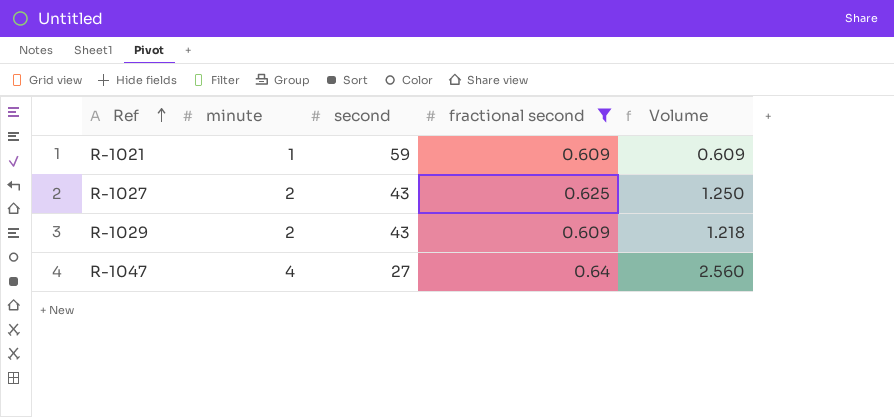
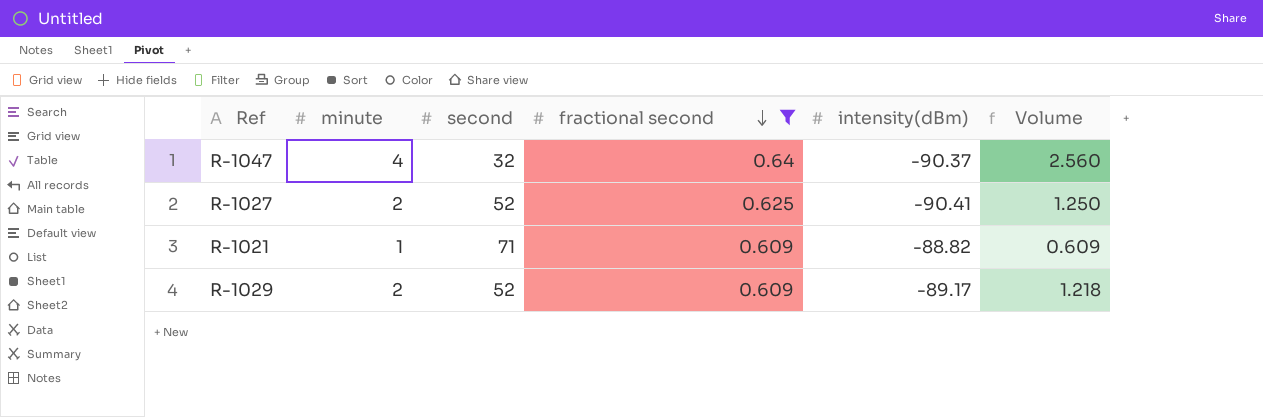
row order: Ref ascending -> fractional second descending
column intensity(dBm) | position: none -> 5
R-1047 | second: 27 -> 32
R-1027 | second: 43 -> 52
R-1021 | second: 59 -> 71
R-1029 | second: 43 -> 52

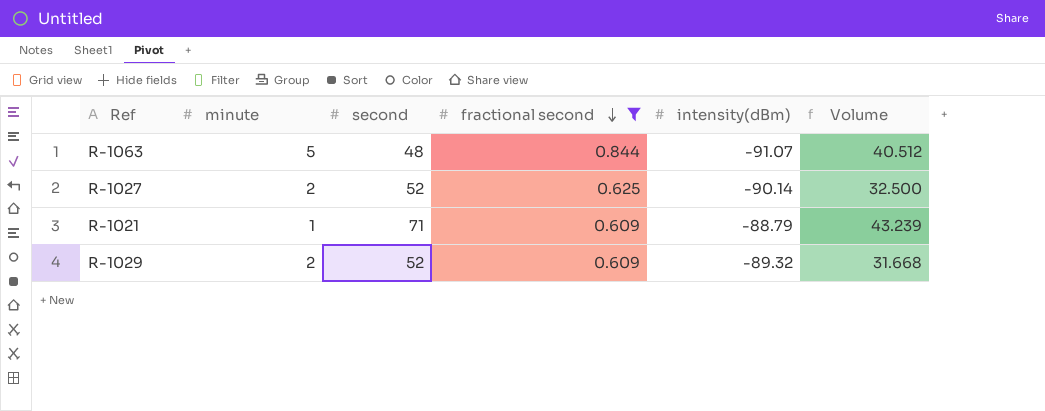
column Volume | formula: [minute] * [fractional second] -> [second] * [fractional second]
row R-1047: 4 | 32 | 0.64 | -90.37 | 2.560 -> none
row R-1063: none -> 5 | 48 | 0.844 | -91.07 | 40.512
R-1027 | intensity(dBm): -90.41 -> -90.14
R-1021 | intensity(dBm): -88.82 -> -88.79
R-1029 | intensity(dBm): -89.17 -> -89.32

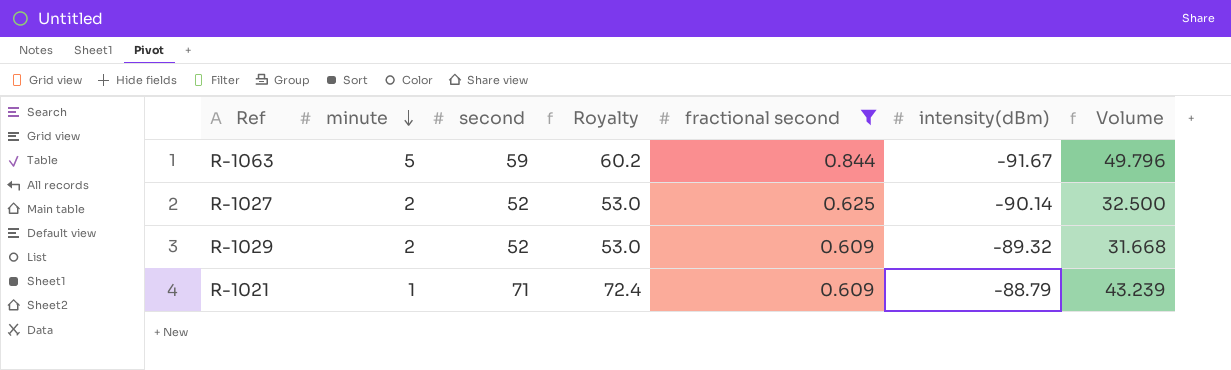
row order: fractional second descending -> minute descending
column Royalty | formula: none -> [second] * 1.02
R-1063 | second: 48 -> 59
R-1063 | intensity(dBm): -91.07 -> -91.67
R-1063 | Volume: 40.512 -> 49.796

